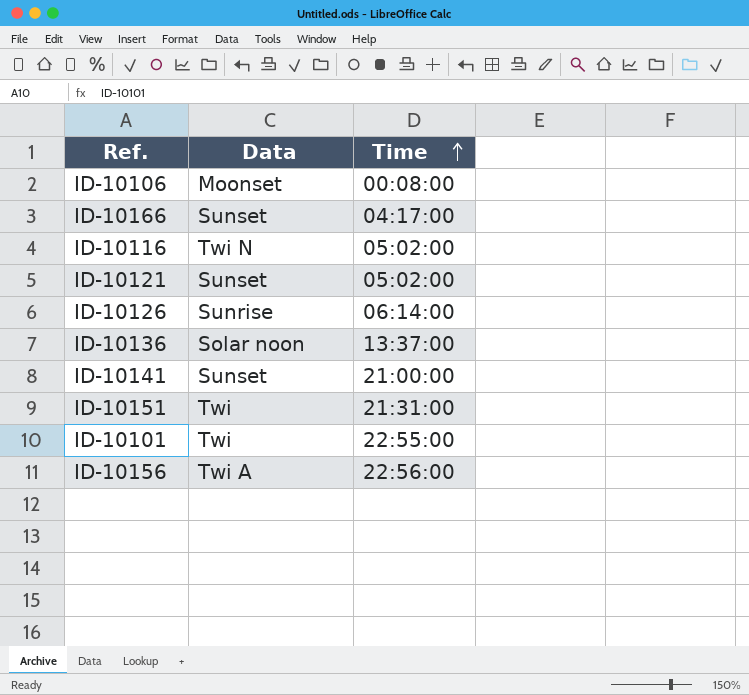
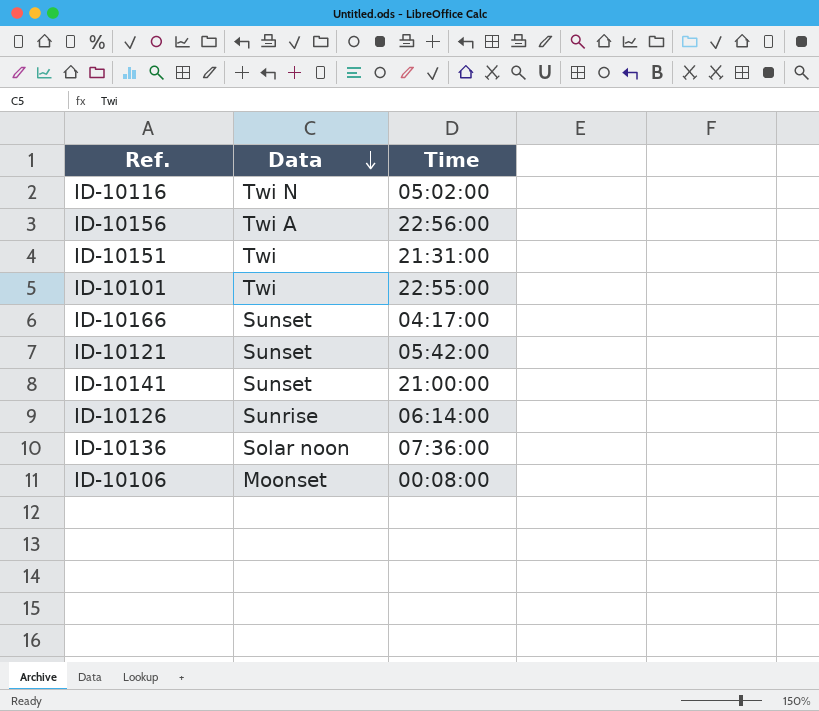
row order: Time ascending -> Data descending
ID-10121 | Time: 05:02:00 -> 05:42:00
ID-10136 | Time: 13:37:00 -> 07:36:00

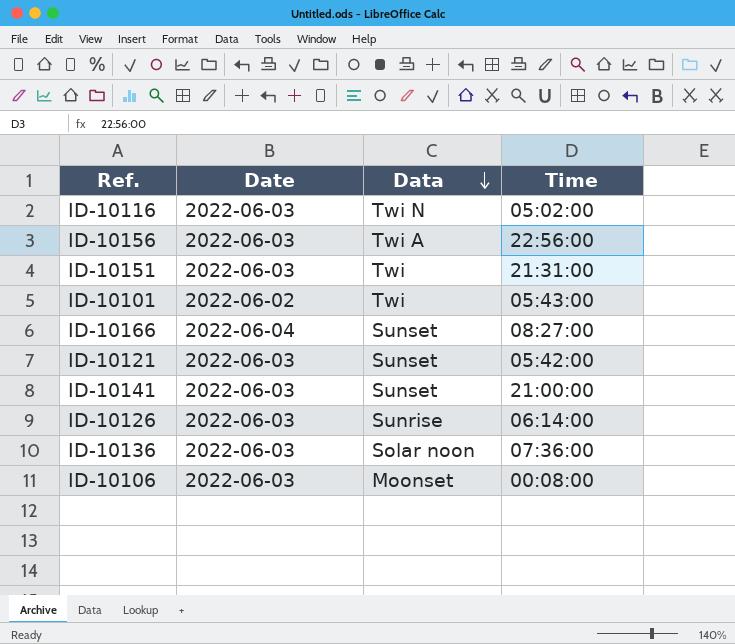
column Date | position: none -> 2
ID-10101 | Time: 22:55:00 -> 05:43:00
ID-10166 | Time: 04:17:00 -> 08:27:00

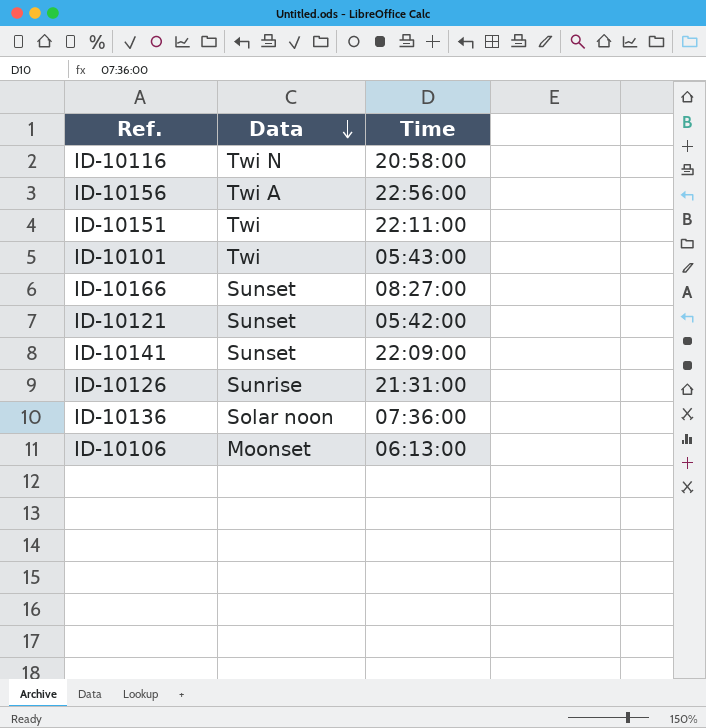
column Date | position: 2 -> none
ID-10116 | Time: 05:02:00 -> 20:58:00
ID-10151 | Time: 21:31:00 -> 22:11:00
ID-10141 | Time: 21:00:00 -> 22:09:00
ID-10126 | Time: 06:14:00 -> 21:31:00
ID-10106 | Time: 00:08:00 -> 06:13:00

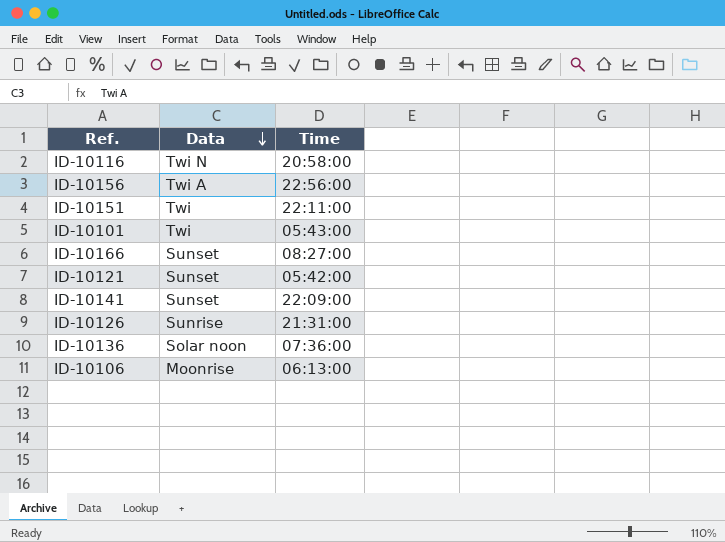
ID-10106 | Data: Moonset -> Moonrise

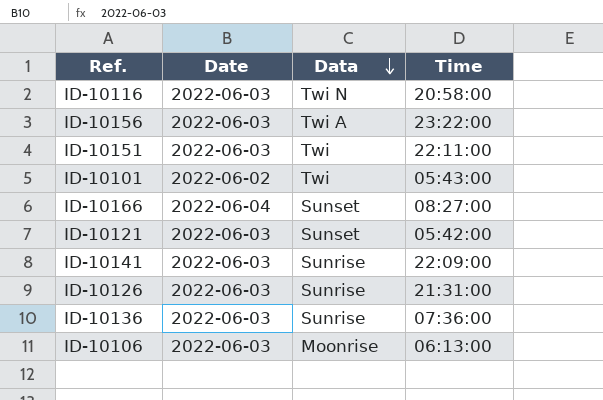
column Date | position: none -> 2
ID-10156 | Time: 22:56:00 -> 23:22:00
ID-10141 | Data: Sunset -> Sunrise
ID-10136 | Data: Solar noon -> Sunrise

